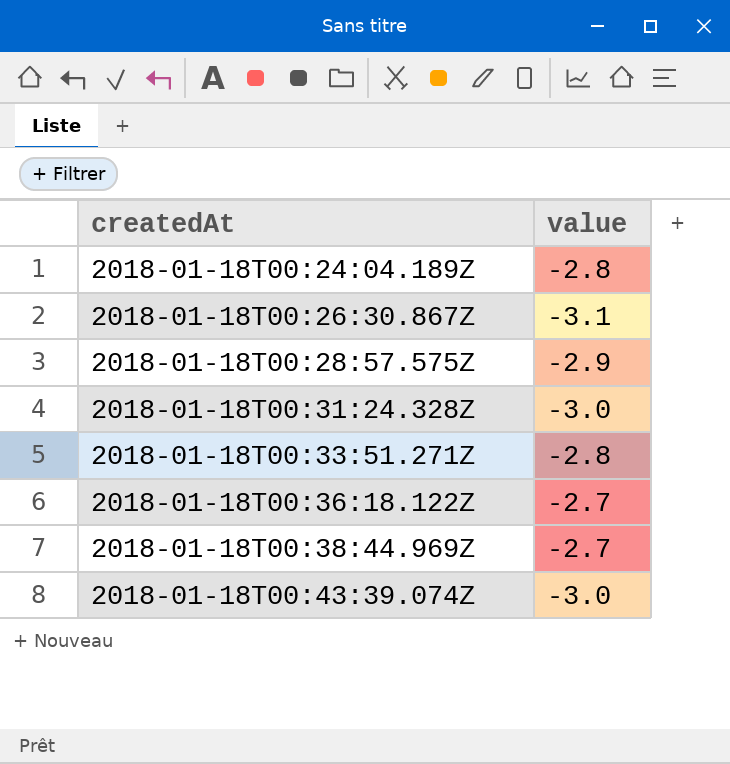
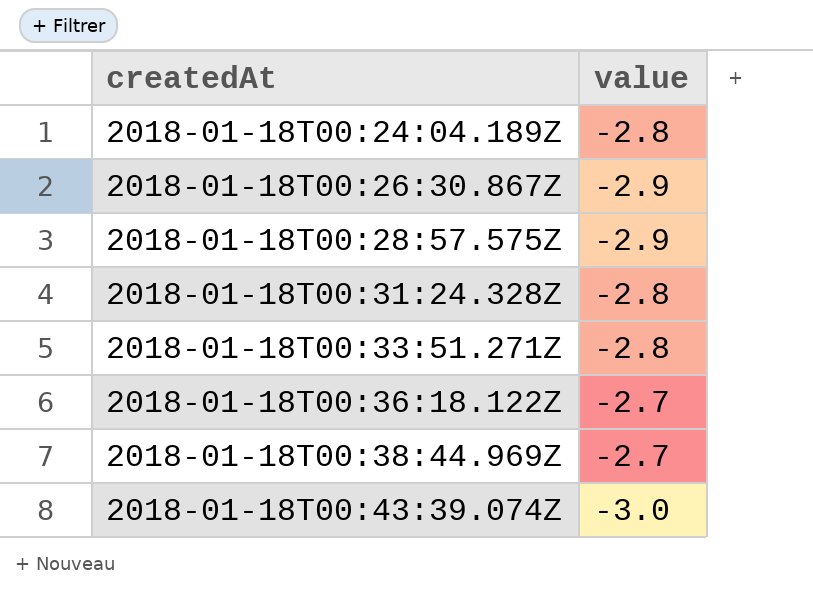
2018-01-18T00:26:30.867Z | value: -3.1 -> -2.9
2018-01-18T00:31:24.328Z | value: -3.0 -> -2.8

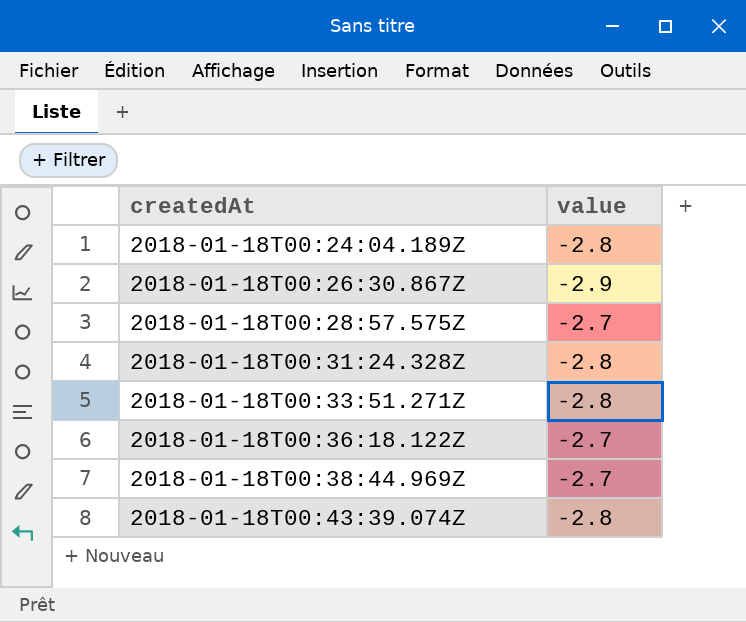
2018-01-18T00:28:57.575Z | value: -2.9 -> -2.7
2018-01-18T00:43:39.074Z | value: -3.0 -> -2.8

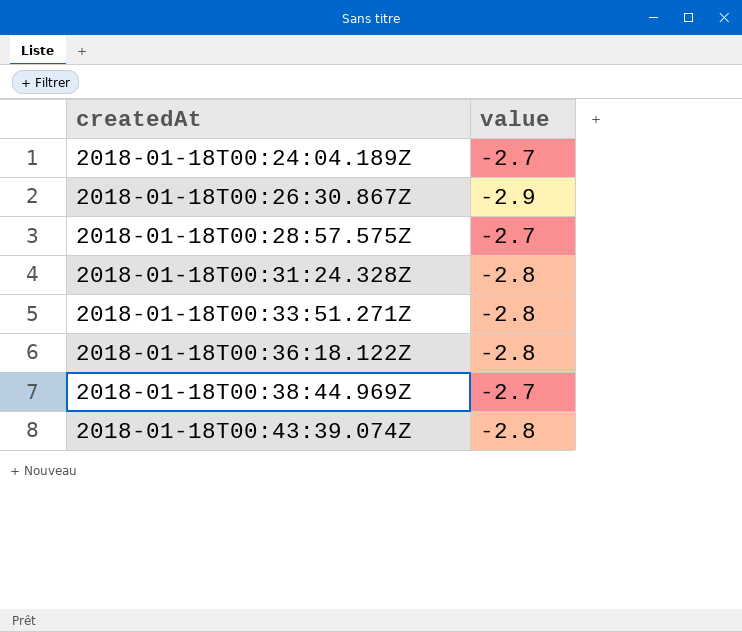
2018-01-18T00:24:04.189Z | value: -2.8 -> -2.7
2018-01-18T00:36:18.122Z | value: -2.7 -> -2.8

